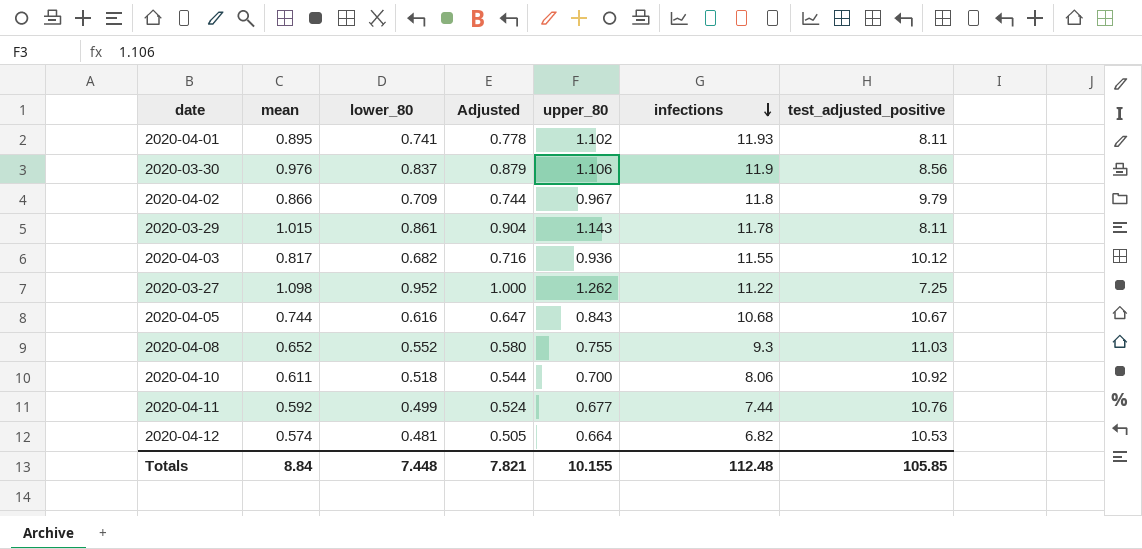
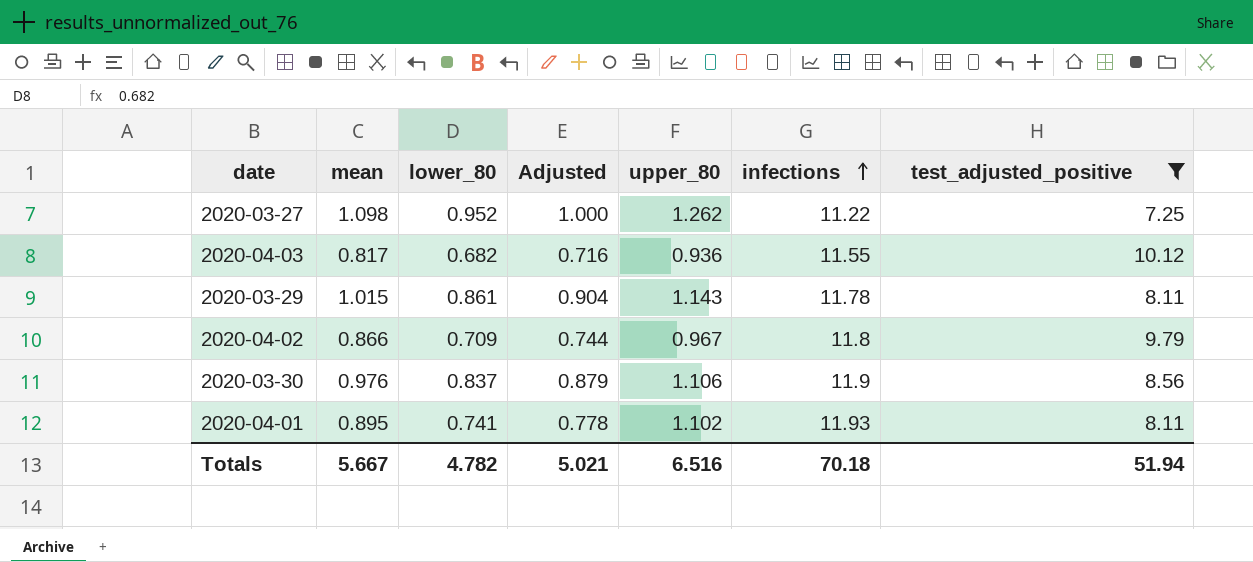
filter: none -> test_adjusted_positive <= 10.12
row order: infections descending -> infections ascending
Totals | mean: 8.84 -> 5.667
Totals | lower_80: 7.448 -> 4.782
Totals | Adjusted: 7.821 -> 5.021
Totals | upper_80: 10.155 -> 6.516
Totals | infections: 112.48 -> 70.18
Totals | test_adjusted_positive: 105.85 -> 51.94

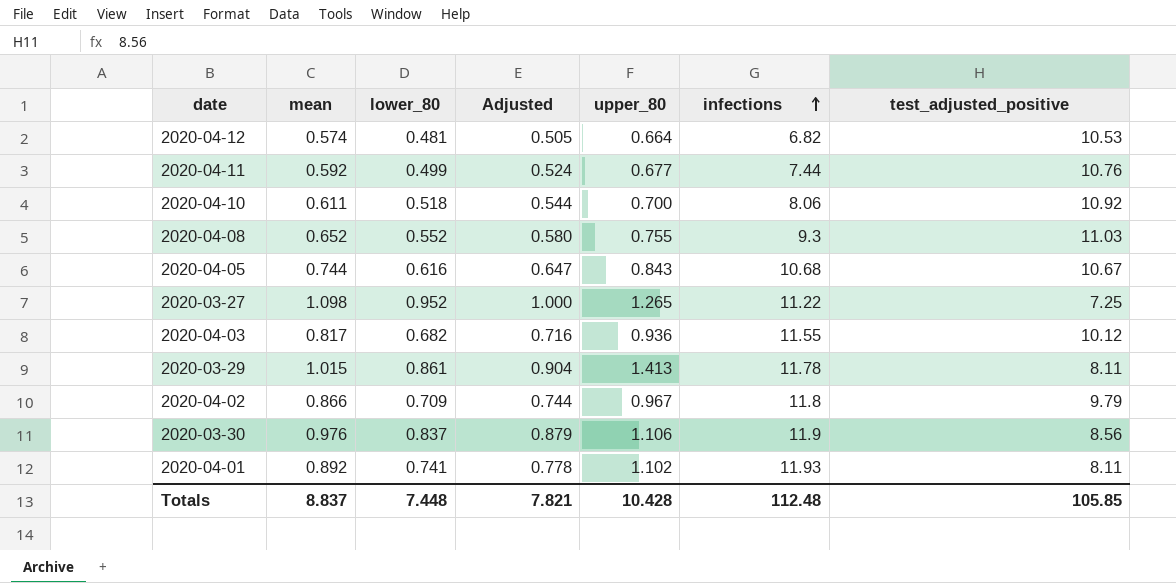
filter: test_adjusted_positive <= 10.12 -> none
2020-03-27 | upper_80: 1.262 -> 1.265
2020-03-29 | upper_80: 1.143 -> 1.413
2020-04-01 | mean: 0.895 -> 0.892
Totals | mean: 5.667 -> 8.837
Totals | lower_80: 4.782 -> 7.448
Totals | Adjusted: 5.021 -> 7.821
Totals | upper_80: 6.516 -> 10.428
Totals | infections: 70.18 -> 112.48
Totals | test_adjusted_positive: 51.94 -> 105.85

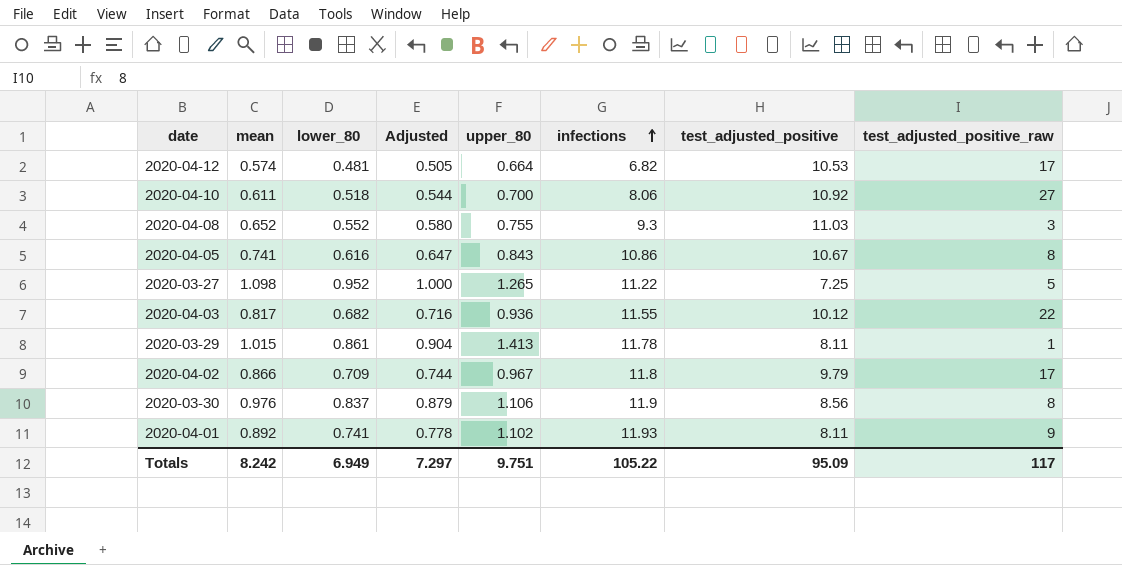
column test_adjusted_positive_raw | position: none -> 8
row 2020-04-11: 0.592 | 0.499 | 0.524 | 0.677 | 7.44 | 10.76 -> none
2020-04-05 | mean: 0.744 -> 0.741
2020-04-05 | infections: 10.68 -> 10.86
Totals | mean: 8.837 -> 8.242
Totals | lower_80: 7.448 -> 6.949
Totals | Adjusted: 7.821 -> 7.297
Totals | upper_80: 10.428 -> 9.751
Totals | infections: 112.48 -> 105.22
Totals | test_adjusted_positive: 105.85 -> 95.09

